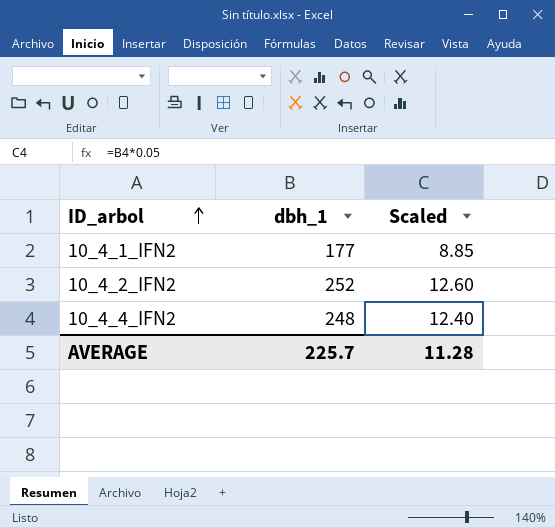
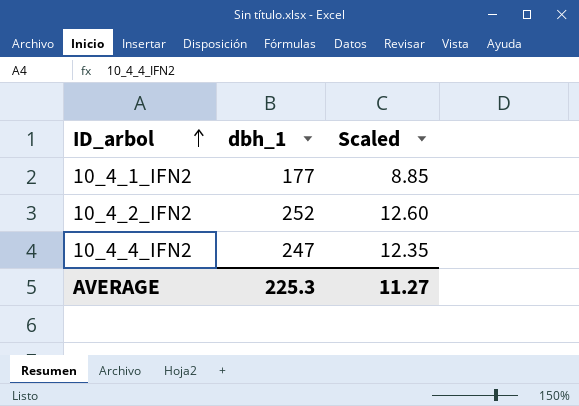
10_4_4_IFN2 | dbh_1: 248 -> 247
10_4_4_IFN2 | Scaled: 12.40 -> 12.35
AVERAGE | dbh_1: 225.7 -> 225.3
AVERAGE | Scaled: 11.28 -> 11.27

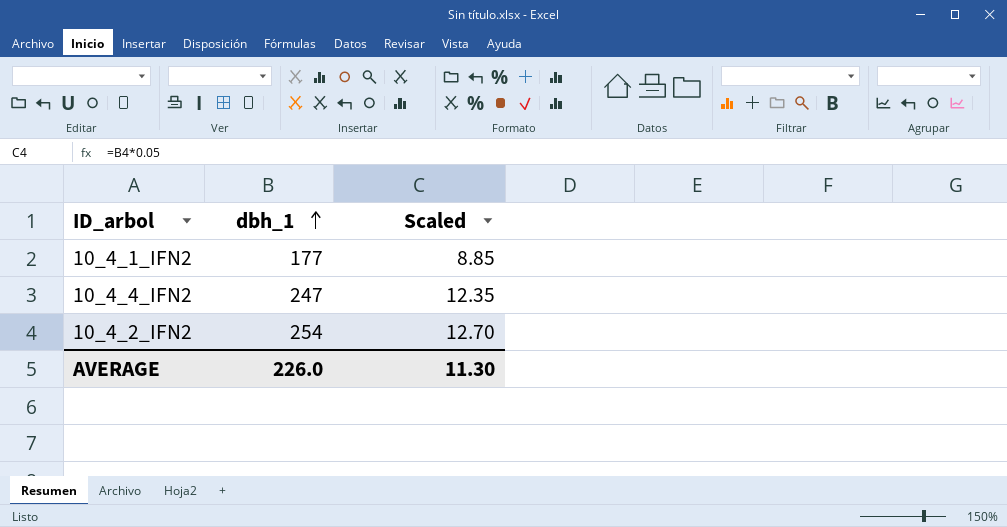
row order: ID_arbol ascending -> dbh_1 ascending
10_4_2_IFN2 | dbh_1: 252 -> 254
10_4_2_IFN2 | Scaled: 12.60 -> 12.70
AVERAGE | dbh_1: 225.3 -> 226.0
AVERAGE | Scaled: 11.27 -> 11.30

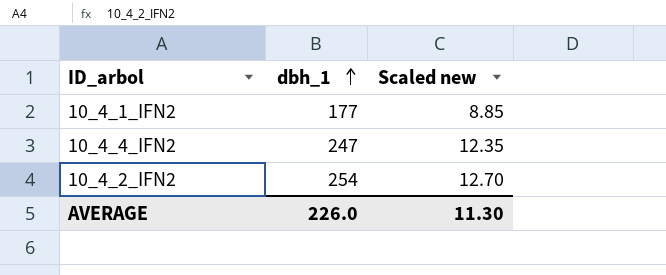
column name: Scaled -> Scaled new

